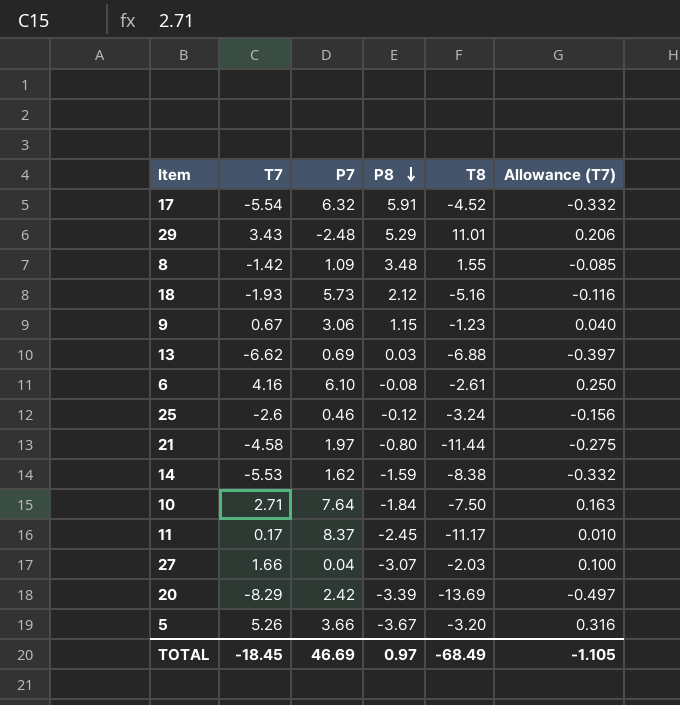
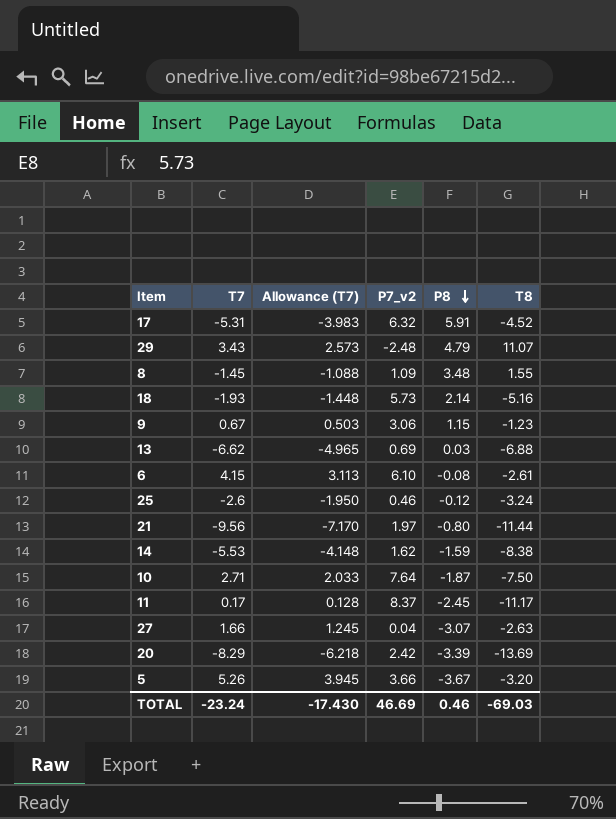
column Allowance (T7) | formula: [T7] * 0.06 -> [T7] * 0.75
column Allowance (T7) | position: 6 -> 3
column name: P7 -> P7_v2
17 | T7: -5.54 -> -5.31
29 | P8: 5.29 -> 4.79
29 | T8: 11.01 -> 11.07
8 | T7: -1.42 -> -1.45
18 | P8: 2.12 -> 2.14
6 | T7: 4.16 -> 4.15
21 | T7: -4.58 -> -9.56
10 | P8: -1.84 -> -1.87
27 | T8: -2.03 -> -2.63
TOTAL | T7: -18.45 -> -23.24
TOTAL | Allowance (T7): -1.105 -> -17.430
TOTAL | P8: 0.97 -> 0.46
TOTAL | T8: -68.49 -> -69.03

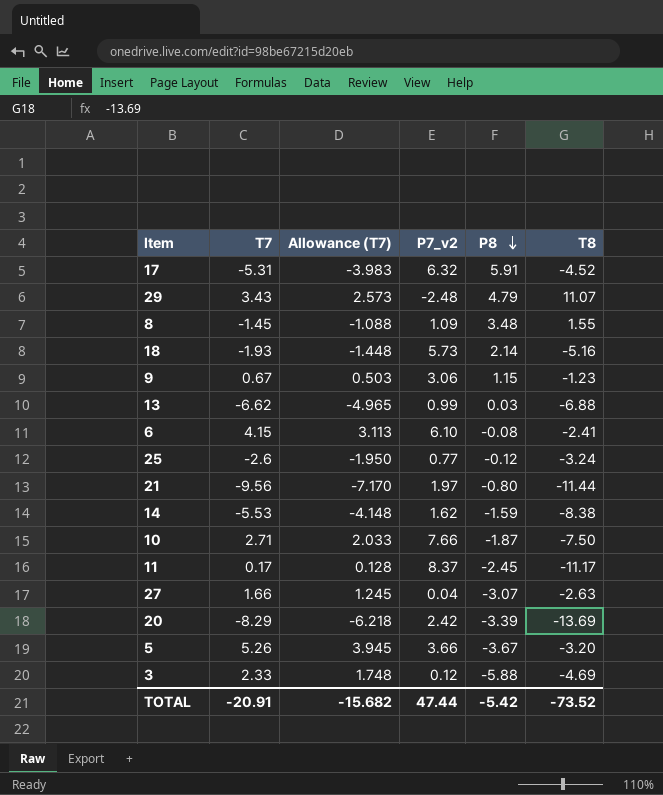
13 | P7_v2: 0.69 -> 0.99
6 | T8: -2.61 -> -2.41
25 | P7_v2: 0.46 -> 0.77
10 | P7_v2: 7.64 -> 7.66
row 3: none -> 2.33 | 1.748 | 0.12 | -5.88 | -4.69
TOTAL | T7: -23.24 -> -20.91
TOTAL | Allowance (T7): -17.430 -> -15.682
TOTAL | P7_v2: 46.69 -> 47.44
TOTAL | P8: 0.46 -> -5.42
TOTAL | T8: -69.03 -> -73.52

